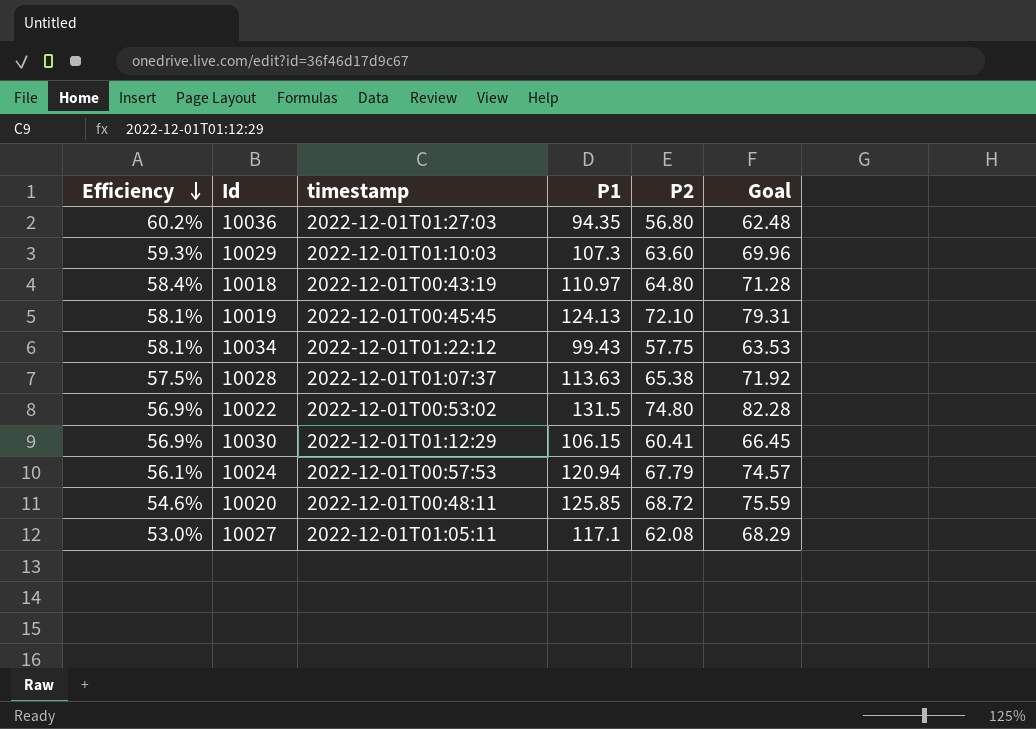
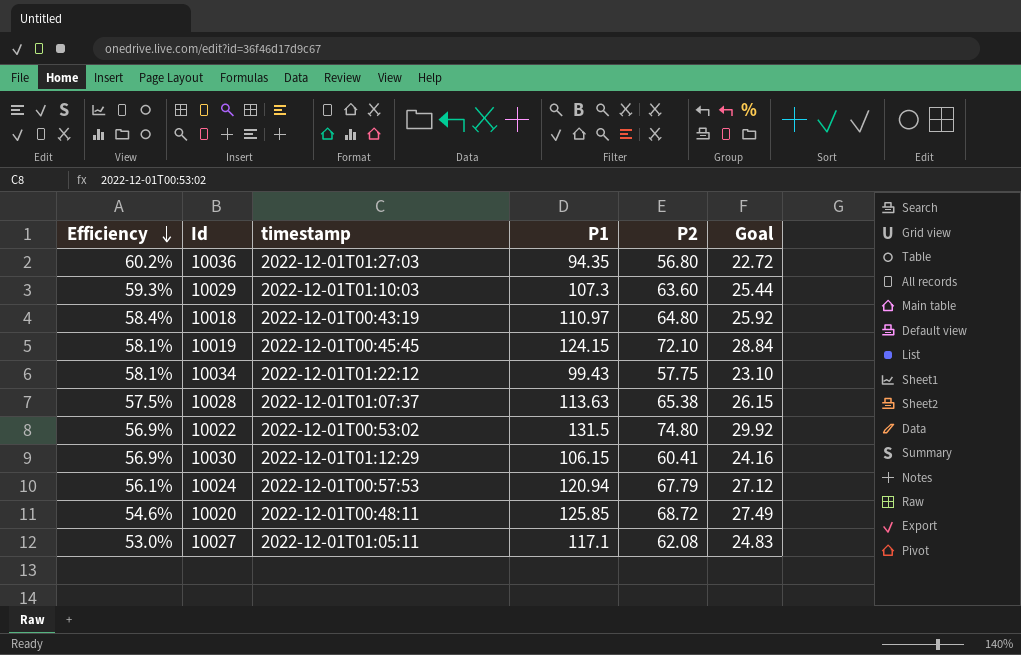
column Goal | formula: [P2] * 1.1 -> [P2] * 0.4
10019 | P1: 124.13 -> 124.15

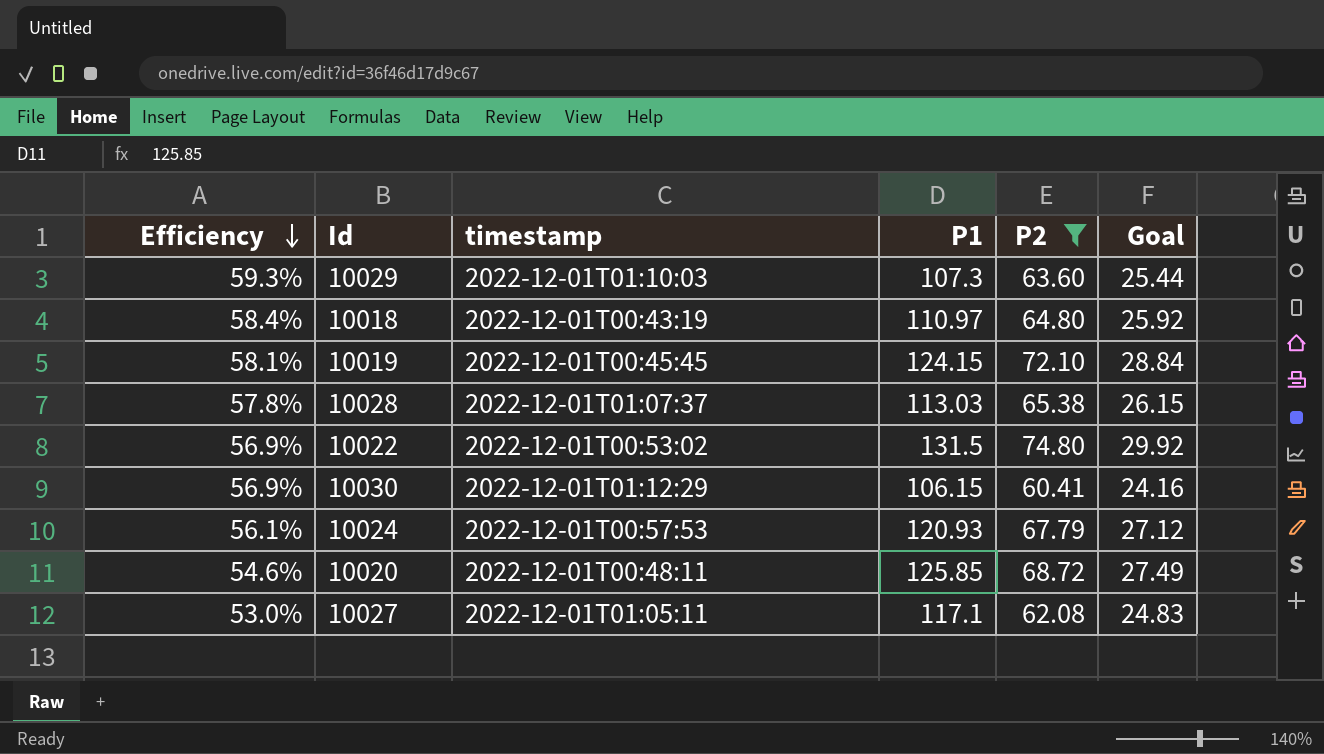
filter: none -> P2 >= 60.41
10028 | Efficiency: 57.5% -> 57.8%
10028 | P1: 113.63 -> 113.03
10024 | P1: 120.94 -> 120.93

